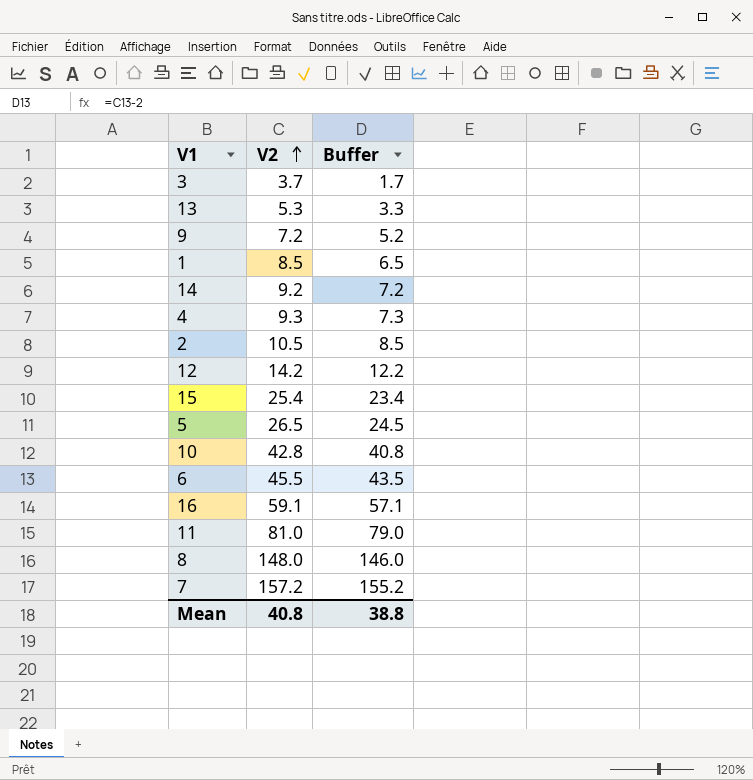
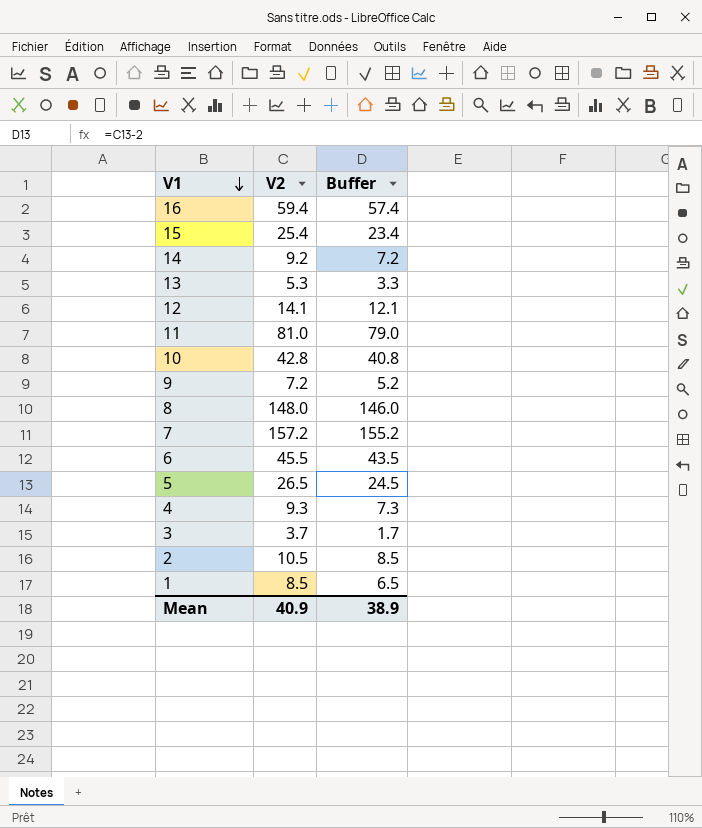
row order: V2 ascending -> V1 descending
16 | V2: 59.1 -> 59.4
16 | Buffer: 57.1 -> 57.4
12 | V2: 14.2 -> 14.1
12 | Buffer: 12.2 -> 12.1
Mean | V2: 40.8 -> 40.9
Mean | Buffer: 38.8 -> 38.9

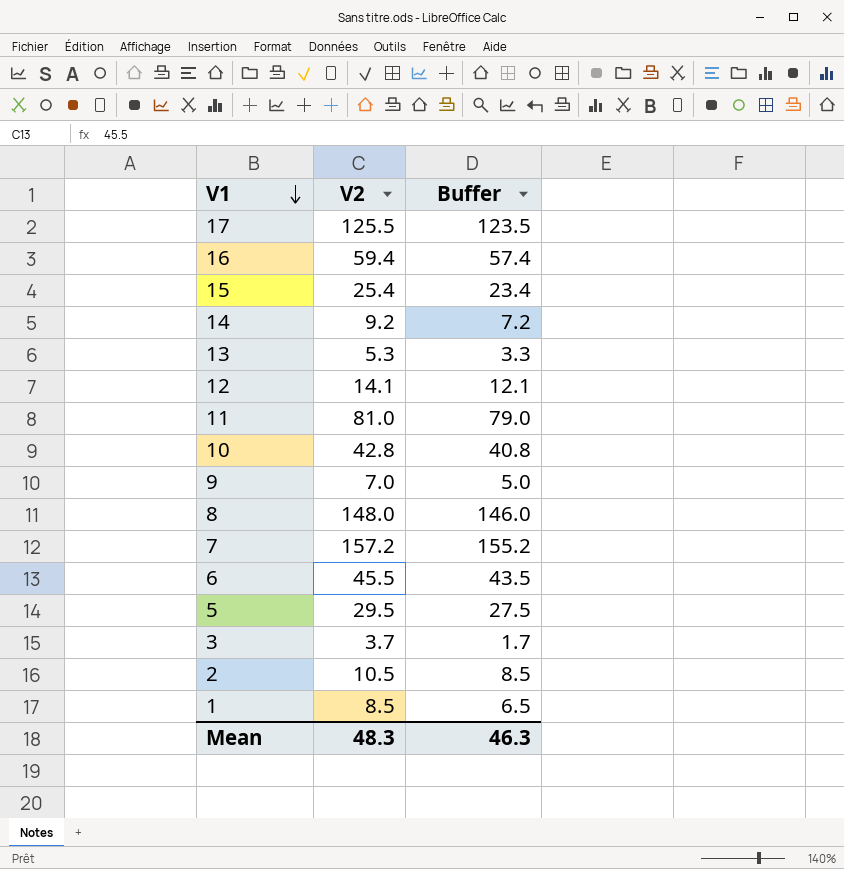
row 4: 9.3 | 7.3 -> none
row 17: none -> 125.5 | 123.5
9 | V2: 7.2 -> 7.0
9 | Buffer: 5.2 -> 5.0
5 | V2: 26.5 -> 29.5
5 | Buffer: 24.5 -> 27.5
Mean | V2: 40.9 -> 48.3
Mean | Buffer: 38.9 -> 46.3

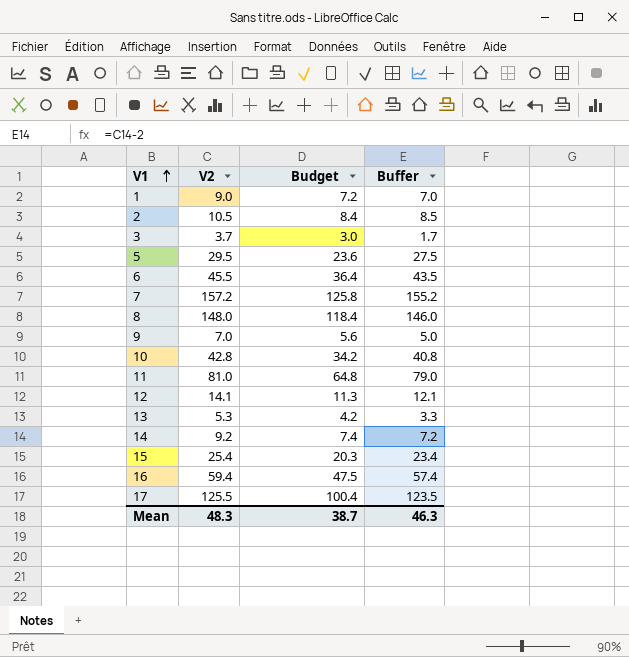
row order: V1 descending -> V1 ascending
column Budget | formula: none -> [V2] * 0.8
1 | V2: 8.5 -> 9.0
1 | Buffer: 6.5 -> 7.0

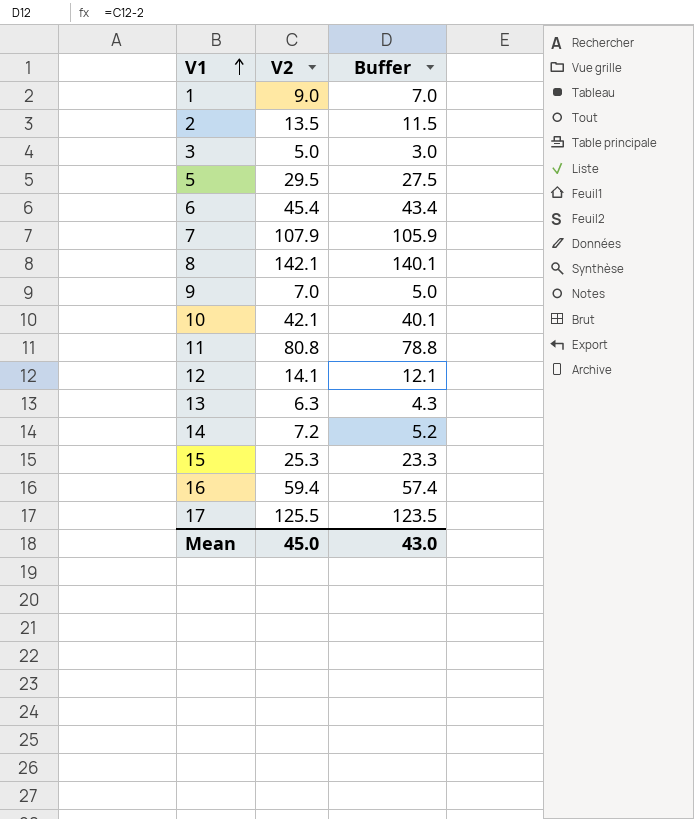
column Budget | formula: [V2] * 0.8 -> none
2 | V2: 10.5 -> 13.5
2 | Buffer: 8.5 -> 11.5
3 | V2: 3.7 -> 5.0
3 | Buffer: 1.7 -> 3.0
6 | V2: 45.5 -> 45.4
6 | Buffer: 43.5 -> 43.4
7 | V2: 157.2 -> 107.9
7 | Buffer: 155.2 -> 105.9
8 | V2: 148.0 -> 142.1
8 | Buffer: 146.0 -> 140.1
10 | V2: 42.8 -> 42.1
10 | Buffer: 40.8 -> 40.1
11 | V2: 81.0 -> 80.8
11 | Buffer: 79.0 -> 78.8
13 | V2: 5.3 -> 6.3
13 | Buffer: 3.3 -> 4.3
14 | V2: 9.2 -> 7.2
14 | Buffer: 7.2 -> 5.2
15 | V2: 25.4 -> 25.3
15 | Buffer: 23.4 -> 23.3
Mean | V2: 48.3 -> 45.0
Mean | Buffer: 46.3 -> 43.0

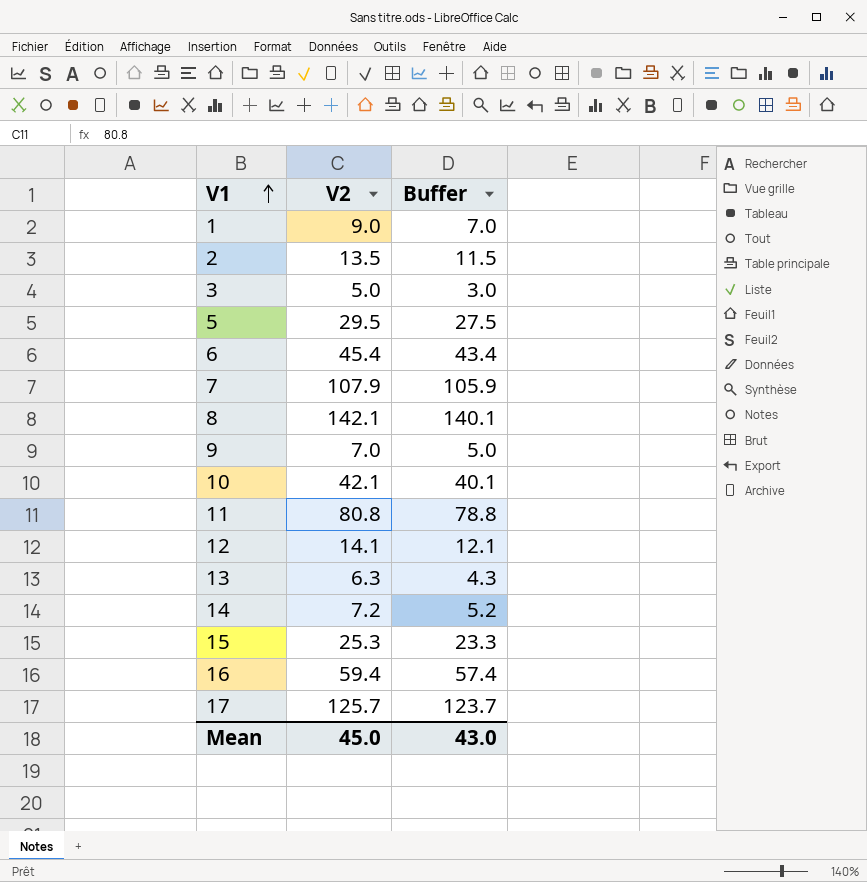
17 | V2: 125.5 -> 125.7
17 | Buffer: 123.5 -> 123.7

